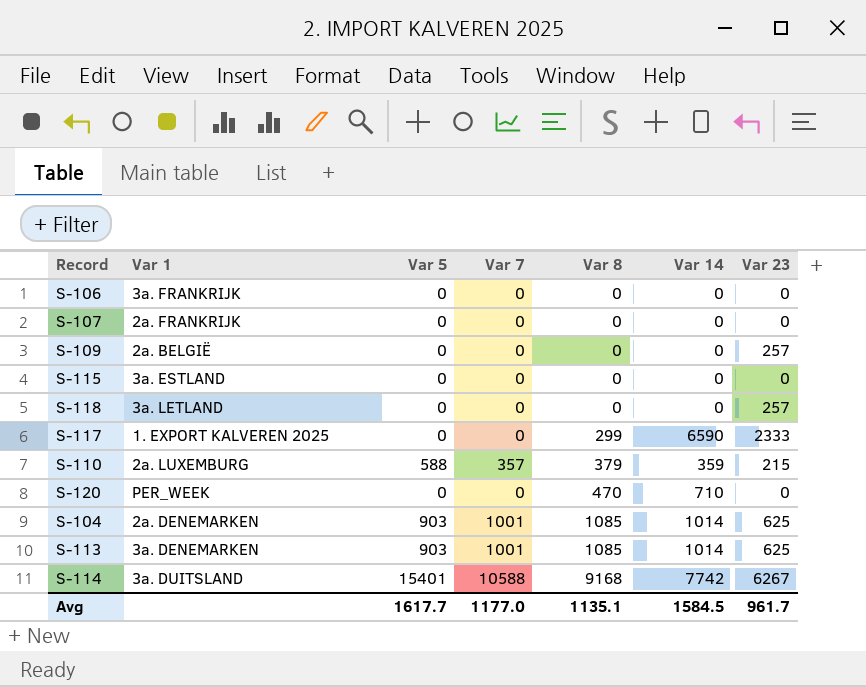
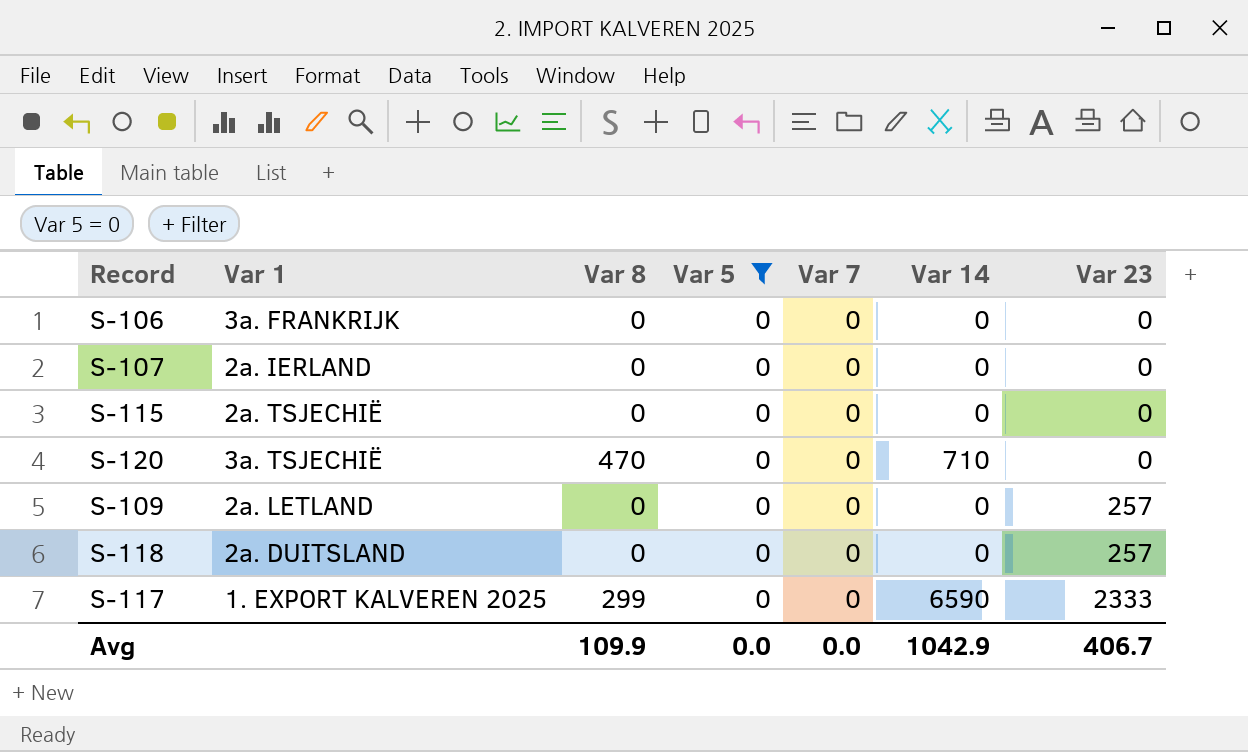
filter: none -> Var 5 = 0
row order: Var 8 ascending -> Var 23 ascending
column Var 8 | position: 5 -> 3
S-107 | Var 1: 2a. FRANKRIJK -> 2a. IERLAND
S-115 | Var 1: 3a. ESTLAND -> 2a. TSJECHIË
S-120 | Var 1: PER_WEEK -> 3a. TSJECHIË
S-109 | Var 1: 2a. BELGIË -> 2a. LETLAND
S-118 | Var 1: 3a. LETLAND -> 2a. DUITSLAND
Avg | Var 8: 1135.1 -> 109.9
Avg | Var 5: 1617.7 -> 0.0
Avg | Var 7: 1177.0 -> 0.0
Avg | Var 14: 1584.5 -> 1042.9
Avg | Var 23: 961.7 -> 406.7

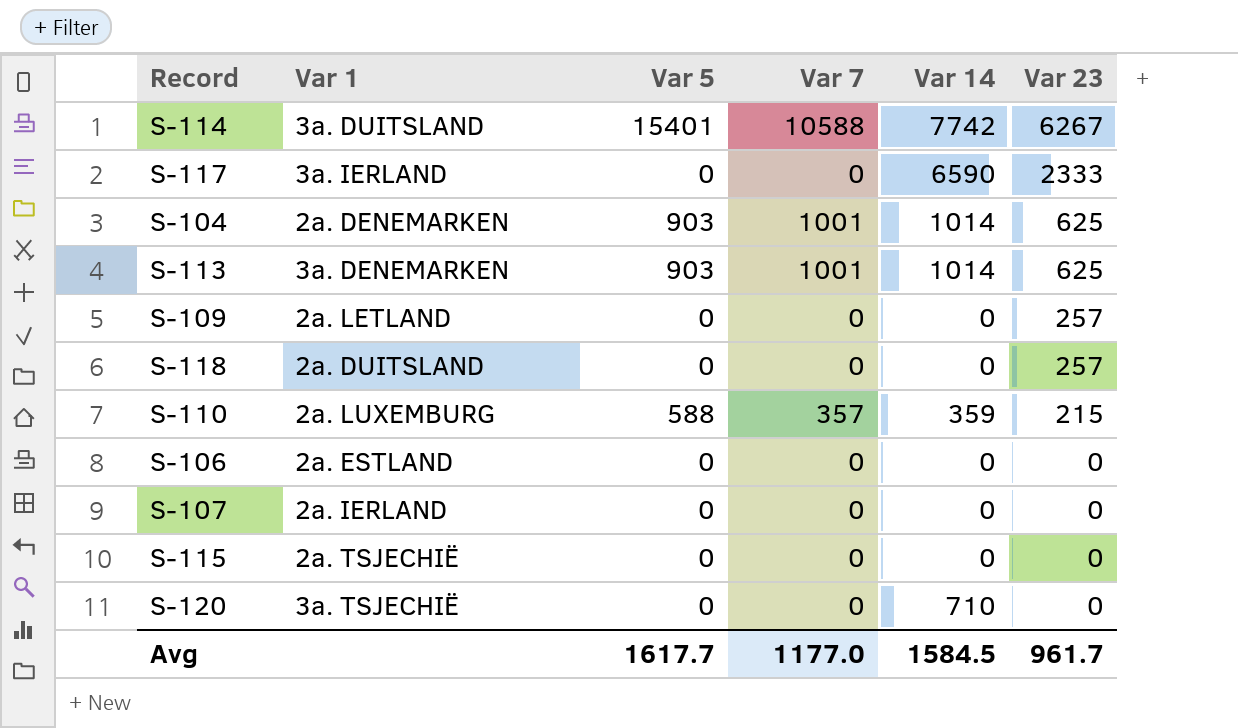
filter: Var 5 = 0 -> none
row order: Var 23 ascending -> Var 23 descending
column Var 8 | position: 3 -> none
S-117 | Var 1: 1. EXPORT KALVEREN 2025 -> 3a. IERLAND
S-106 | Var 1: 3a. FRANKRIJK -> 2a. ESTLAND
Avg | Var 5: 0.0 -> 1617.7
Avg | Var 7: 0.0 -> 1177.0
Avg | Var 14: 1042.9 -> 1584.5
Avg | Var 23: 406.7 -> 961.7

